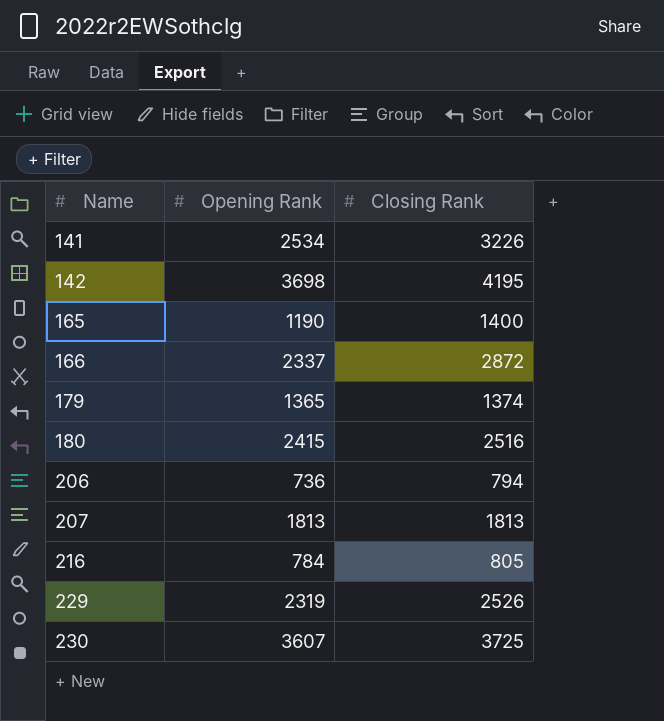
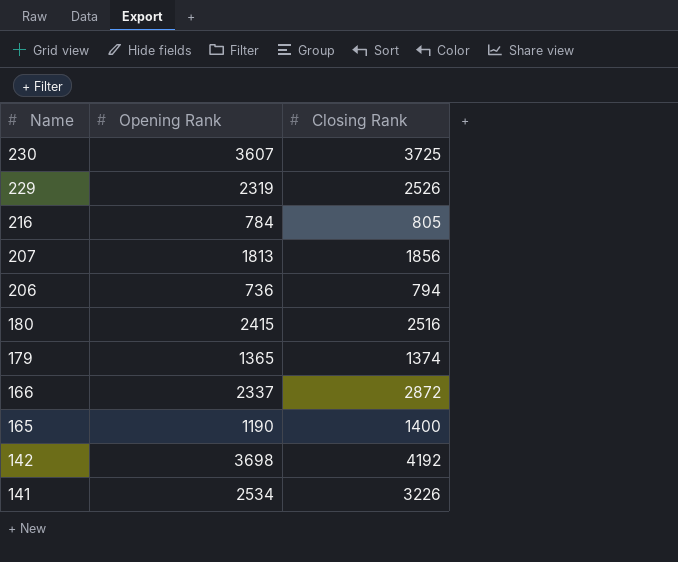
row order: Name ascending -> Name descending
207 | Closing Rank: 1813 -> 1856
142 | Closing Rank: 4195 -> 4192

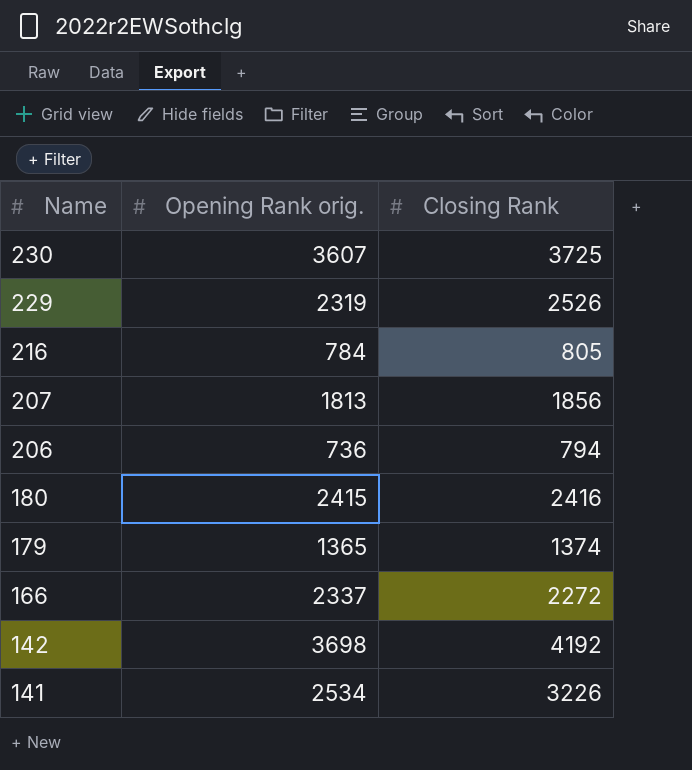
column name: Opening Rank -> Opening Rank orig.
row 165: 1190 | 1400 -> none
180 | Closing Rank: 2516 -> 2416
166 | Closing Rank: 2872 -> 2272

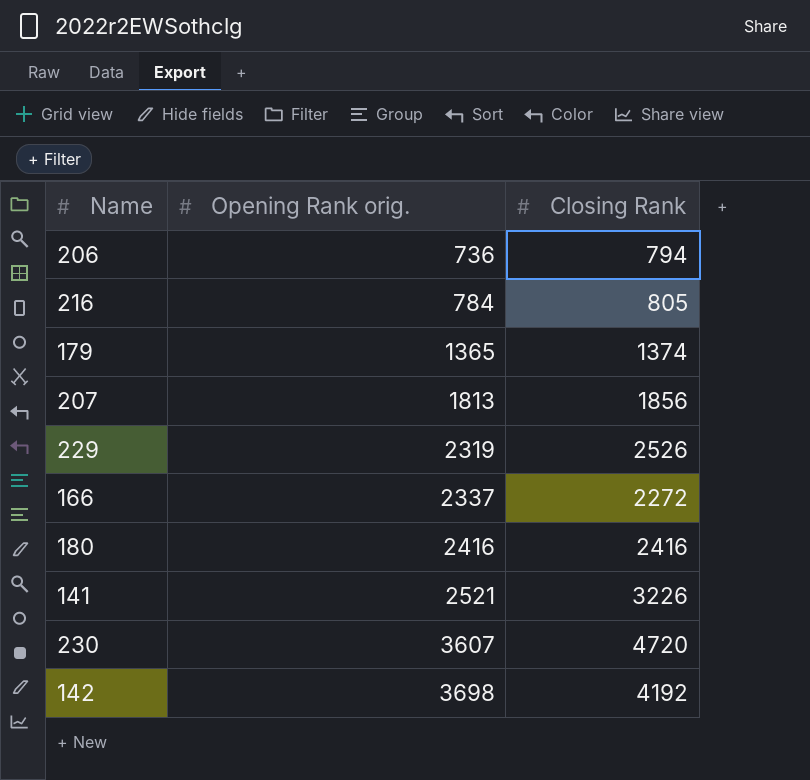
row order: Name descending -> Opening Rank orig. ascending
180 | Opening Rank orig.: 2415 -> 2416
141 | Opening Rank orig.: 2534 -> 2521
230 | Closing Rank: 3725 -> 4720

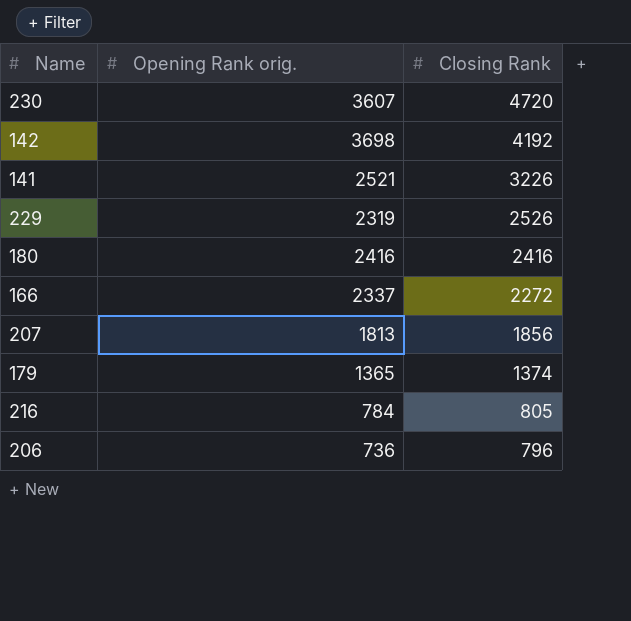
row order: Opening Rank orig. ascending -> Closing Rank descending
206 | Closing Rank: 794 -> 796

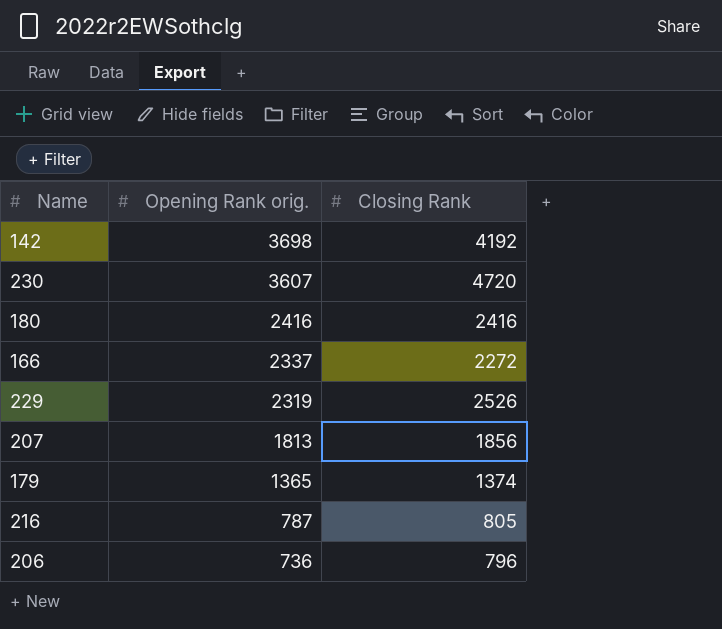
row order: Closing Rank descending -> Opening Rank orig. descending
row 141: 2521 | 3226 -> none
216 | Opening Rank orig.: 784 -> 787

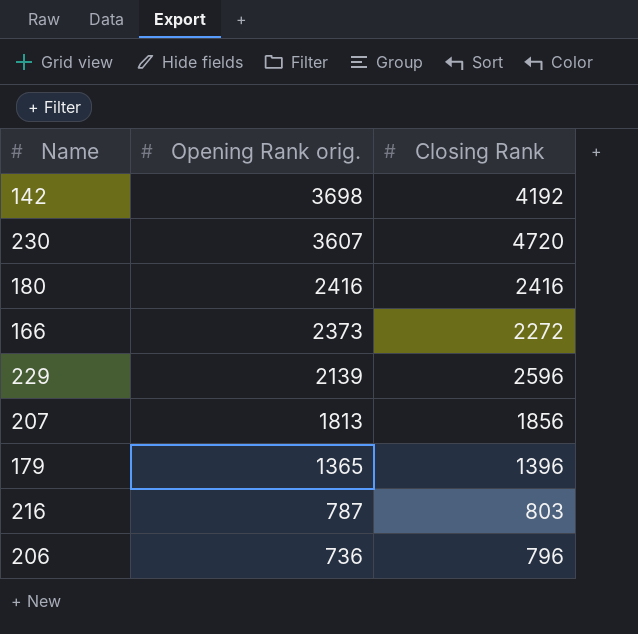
166 | Opening Rank orig.: 2337 -> 2373
229 | Opening Rank orig.: 2319 -> 2139
229 | Closing Rank: 2526 -> 2596
179 | Closing Rank: 1374 -> 1396
216 | Closing Rank: 805 -> 803

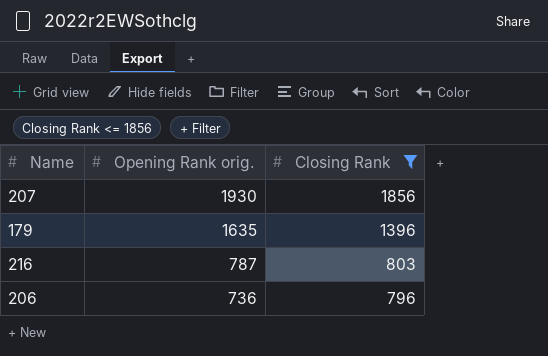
filter: none -> Closing Rank <= 1856
207 | Opening Rank orig.: 1813 -> 1930
179 | Opening Rank orig.: 1365 -> 1635

